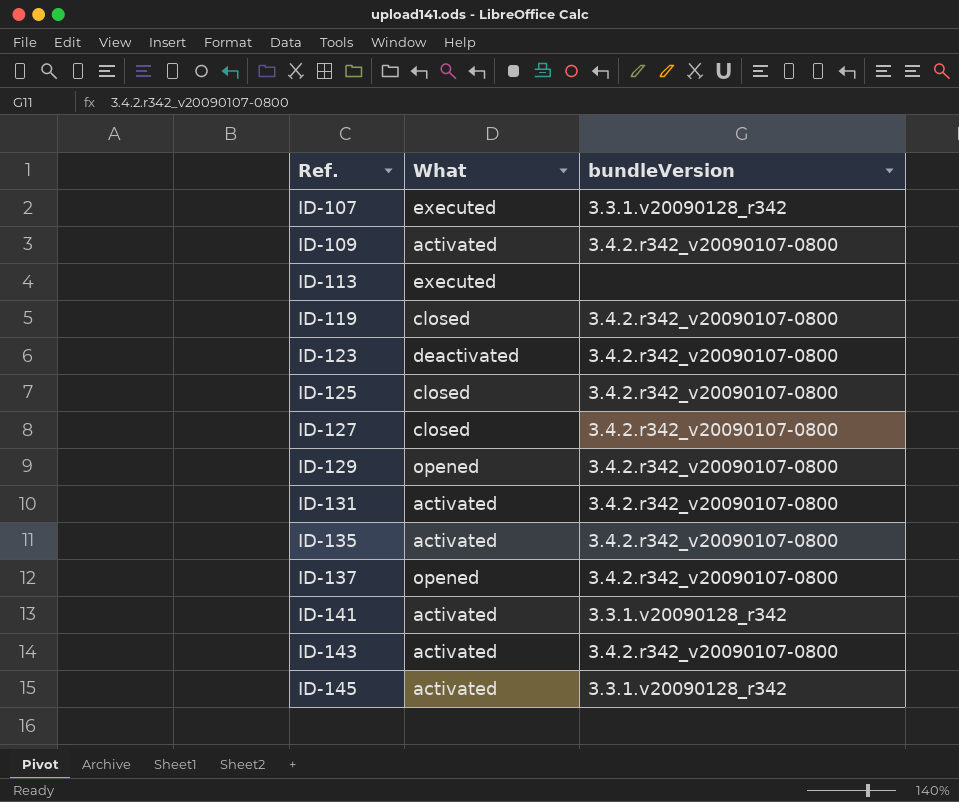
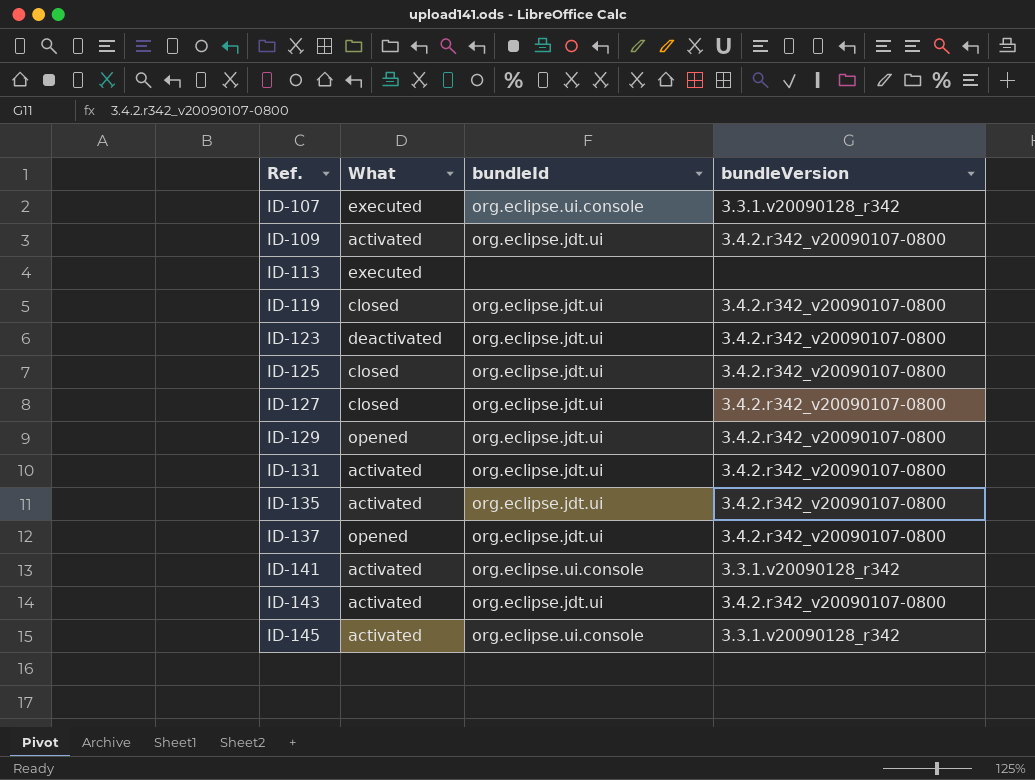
column bundleId | position: none -> 3

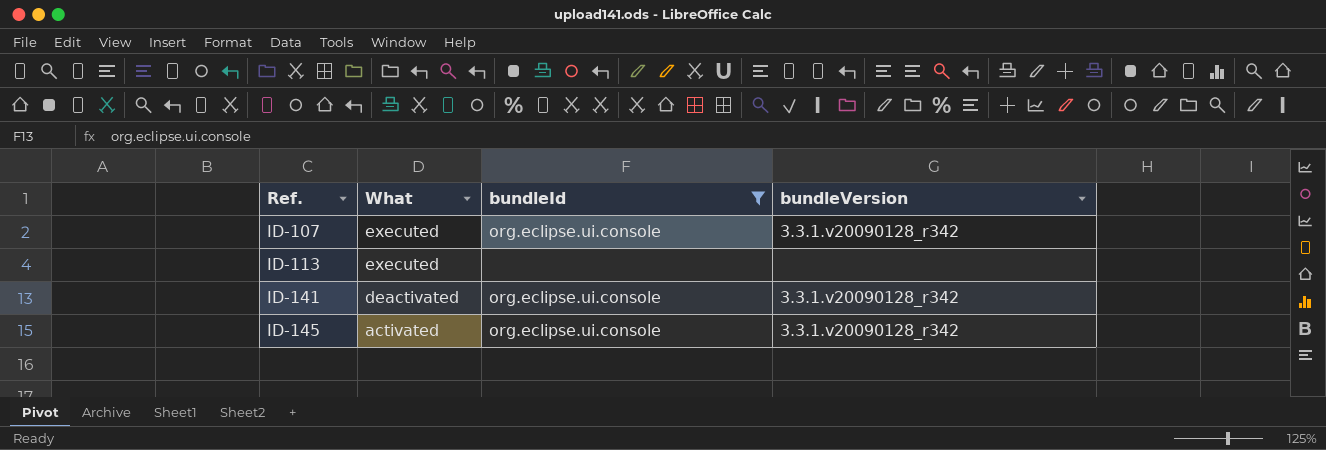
filter: none -> bundleId != org.eclipse.jdt.ui
ID-141 | What: activated -> deactivated

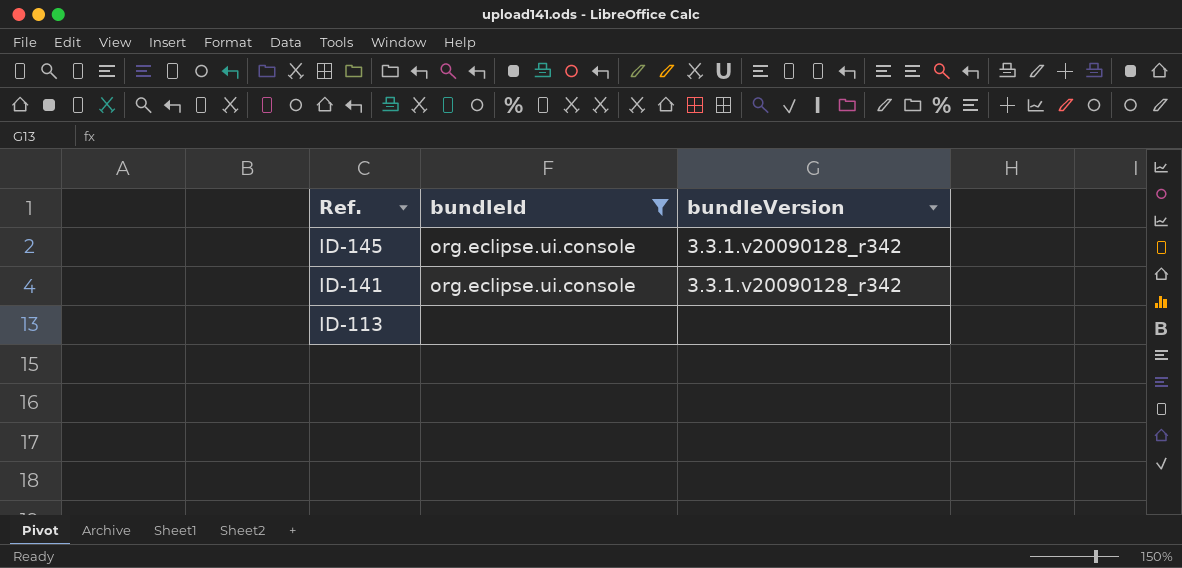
row order: Ref. ascending -> Ref. descending
column What | position: 2 -> none
row ID-107: executed | org.eclipse.ui.console | 3.3.1.v20090128_r342 -> none

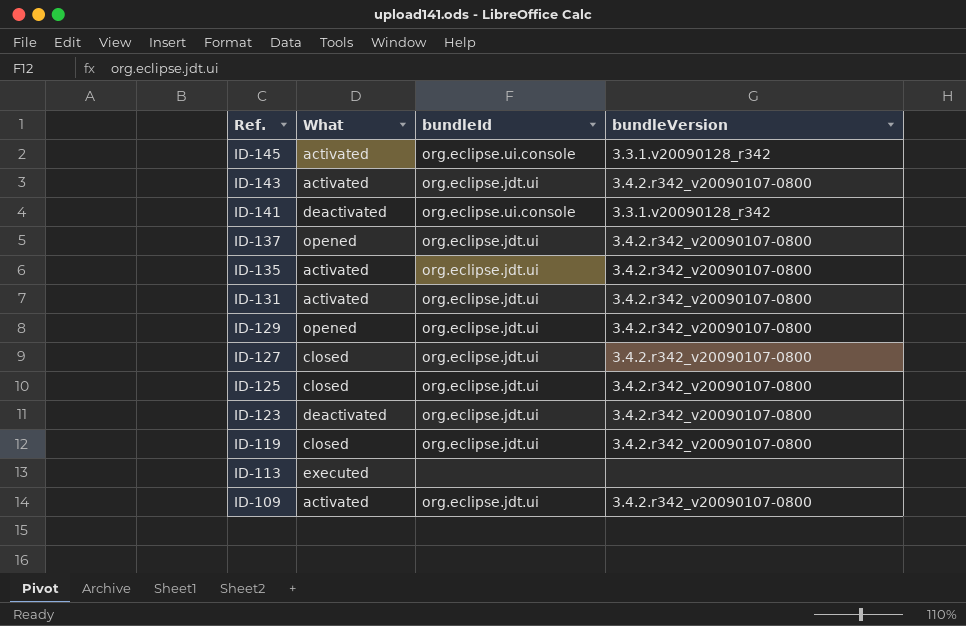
filter: bundleId != org.eclipse.jdt.ui -> none
column What | position: none -> 2

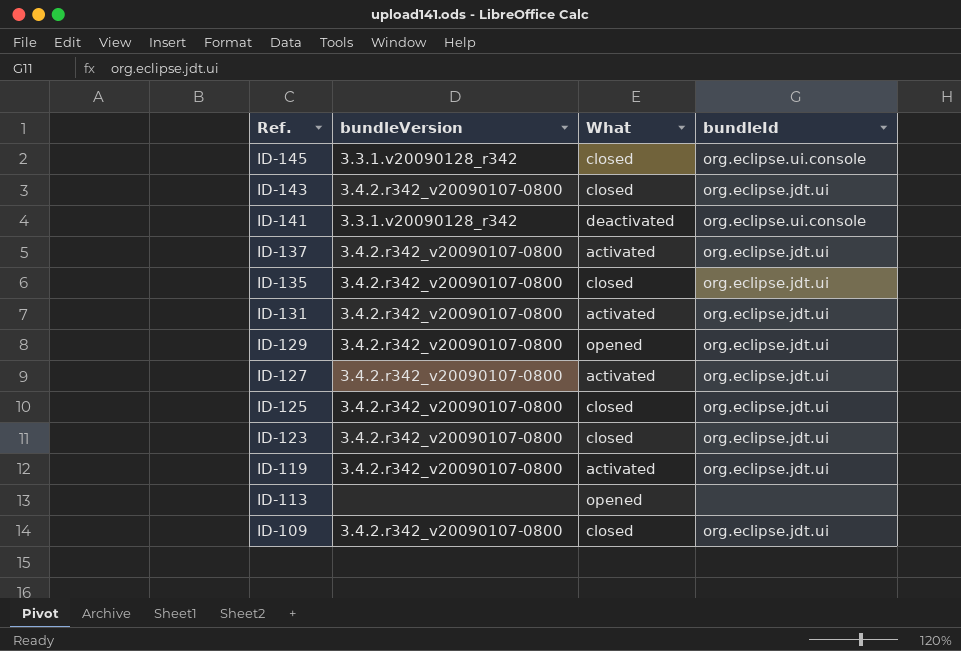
column bundleVersion | position: 4 -> 2
ID-145 | What: activated -> closed
ID-143 | What: activated -> closed
ID-137 | What: opened -> activated
ID-135 | What: activated -> closed
ID-127 | What: closed -> activated
ID-123 | What: deactivated -> closed
ID-119 | What: closed -> activated
ID-113 | What: executed -> opened
ID-109 | What: activated -> closed

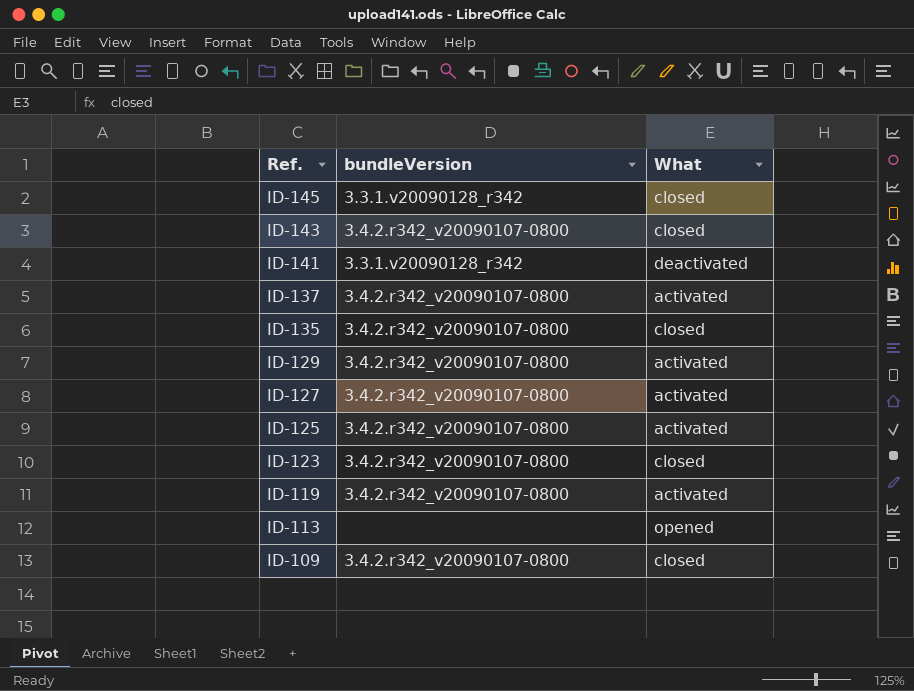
column bundleId | position: 4 -> none
row ID-131: 3.4.2.r342_v20090107-0800 | activated | org.eclipse.jdt.ui -> none
ID-129 | What: opened -> activated
ID-125 | What: closed -> activated

